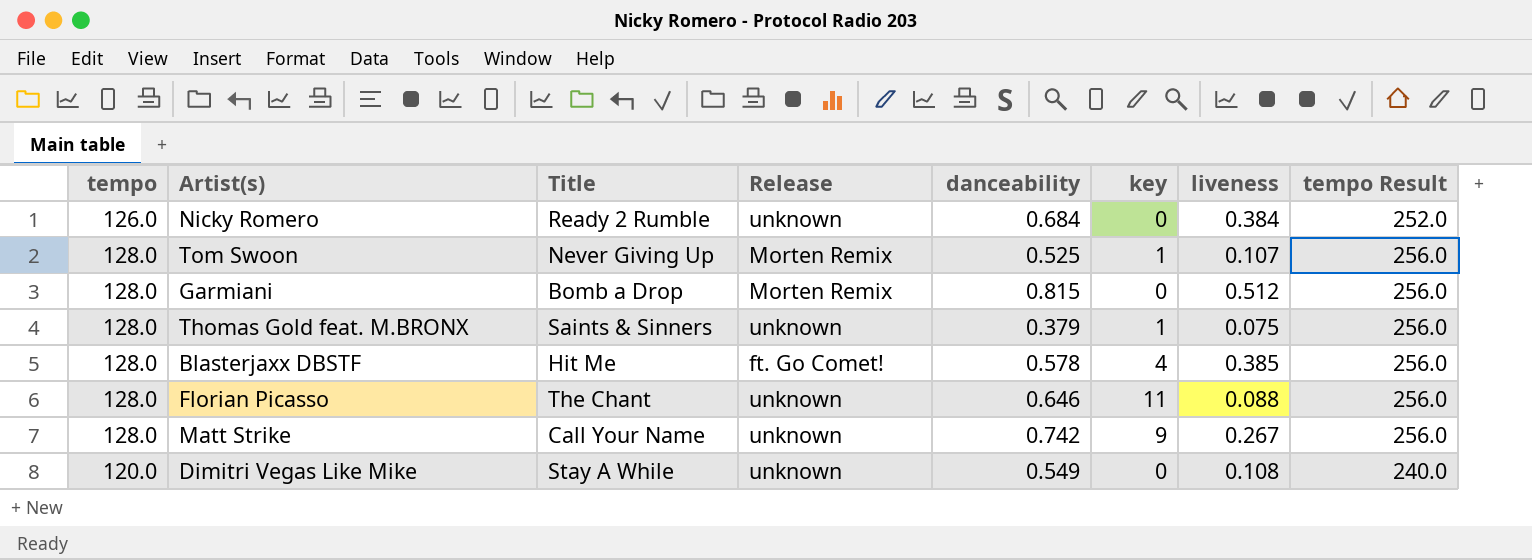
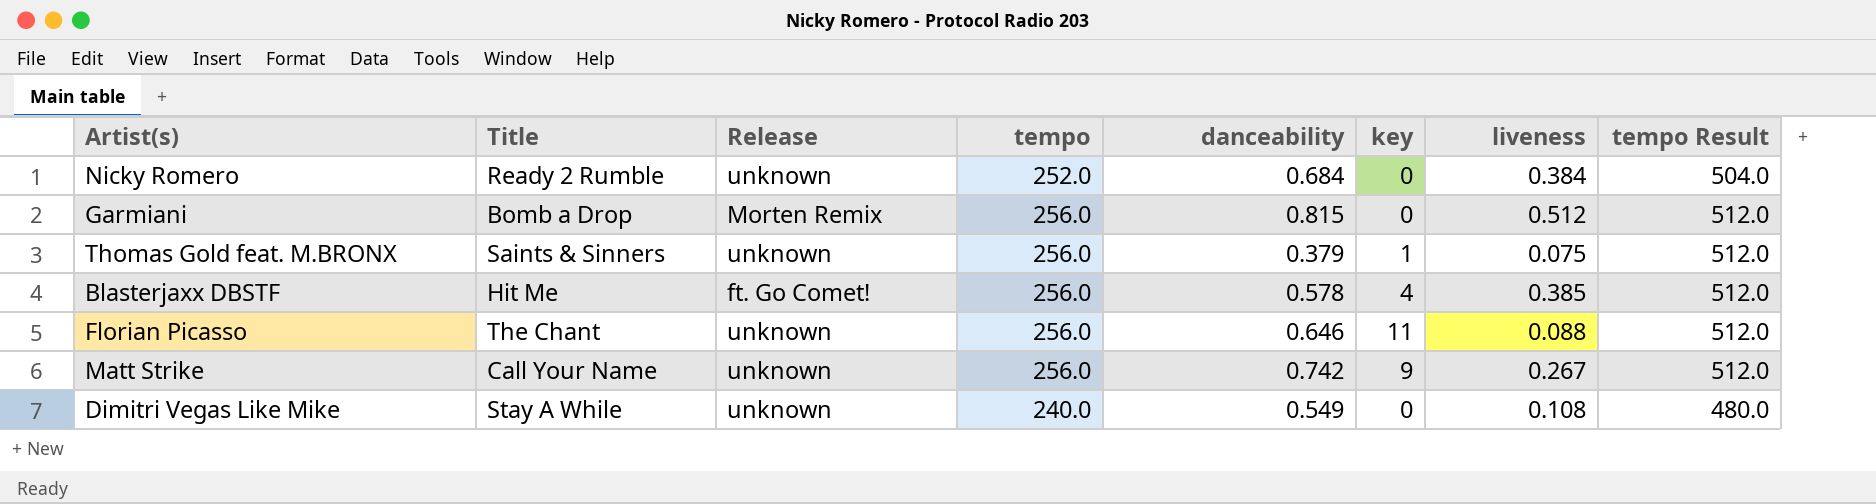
column tempo | position: 1 -> 4
row Tom Swoon: 128.0 | Never Giving Up | Morten Remix | 0.525 | 1 | 0.107 | 256.0 -> none
Nicky Romero | tempo: 126.0 -> 252.0
Nicky Romero | tempo Result: 252.0 -> 504.0
Garmiani | tempo: 128.0 -> 256.0
Garmiani | tempo Result: 256.0 -> 512.0
Thomas Gold feat. M.BRONX | tempo: 128.0 -> 256.0
Thomas Gold feat. M.BRONX | tempo Result: 256.0 -> 512.0
Blasterjaxx DBSTF | tempo: 128.0 -> 256.0
Blasterjaxx DBSTF | tempo Result: 256.0 -> 512.0
Florian Picasso | tempo: 128.0 -> 256.0
Florian Picasso | tempo Result: 256.0 -> 512.0
Matt Strike | tempo: 128.0 -> 256.0
Matt Strike | tempo Result: 256.0 -> 512.0
Dimitri Vegas Like Mike | tempo: 120.0 -> 240.0
Dimitri Vegas Like Mike | tempo Result: 240.0 -> 480.0

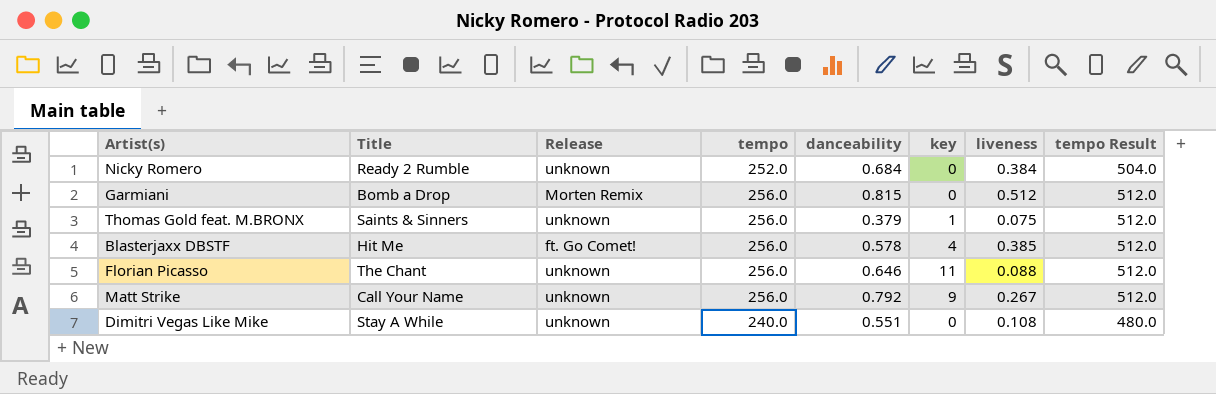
Matt Strike | danceability: 0.742 -> 0.792
Dimitri Vegas Like Mike | danceability: 0.549 -> 0.551

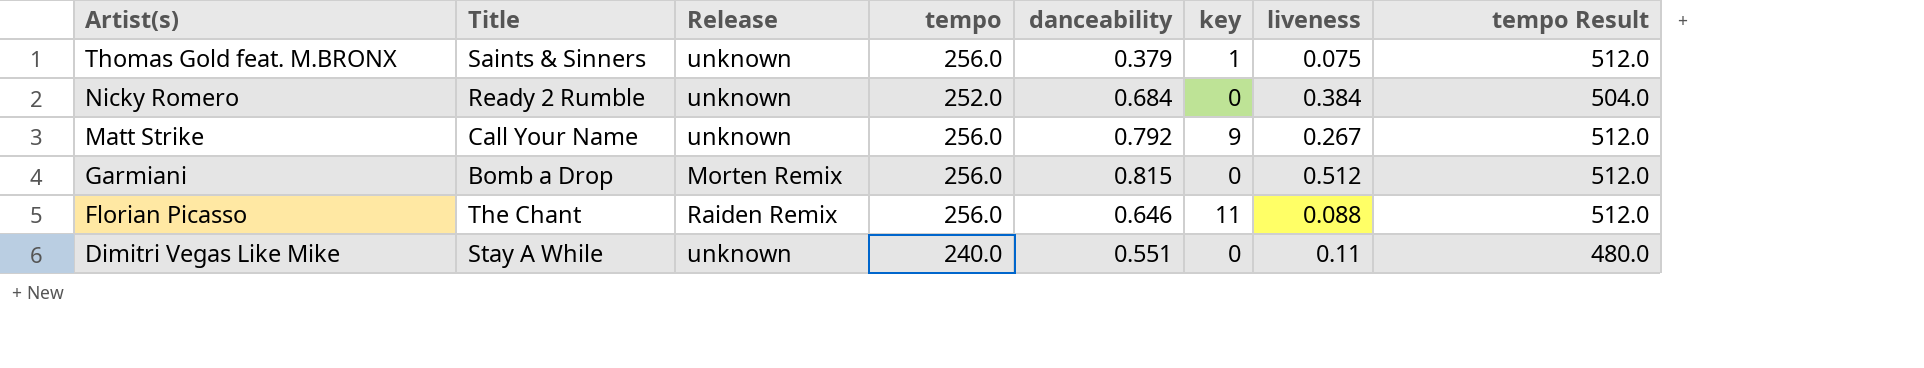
row order: none -> Artist(s) descending
row Blasterjaxx DBSTF: Hit Me | ft. Go Comet! | 256.0 | 0.578 | 4 | 0.385 | 512.0 -> none
Florian Picasso | Release: unknown -> Raiden Remix
Dimitri Vegas Like Mike | liveness: 0.108 -> 0.11

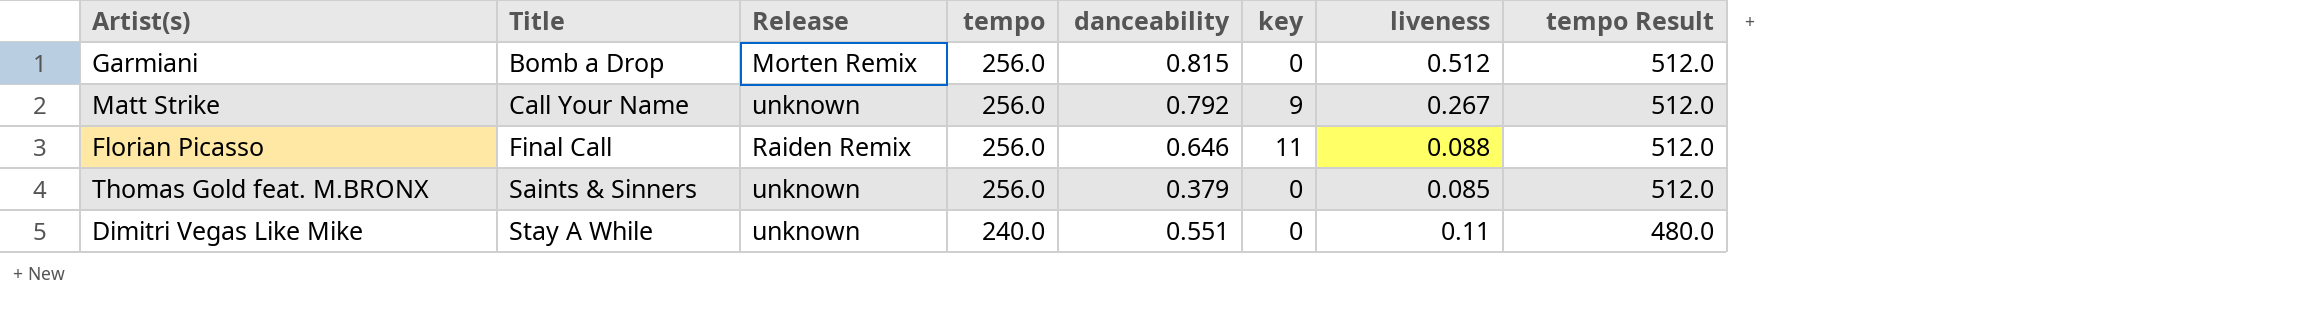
row order: Artist(s) descending -> Title ascending
row Nicky Romero: Ready 2 Rumble | unknown | 252.0 | 0.684 | 0 | 0.384 | 504.0 -> none
Florian Picasso | Title: The Chant -> Final Call
Thomas Gold feat. M.BRONX | key: 1 -> 0
Thomas Gold feat. M.BRONX | liveness: 0.075 -> 0.085

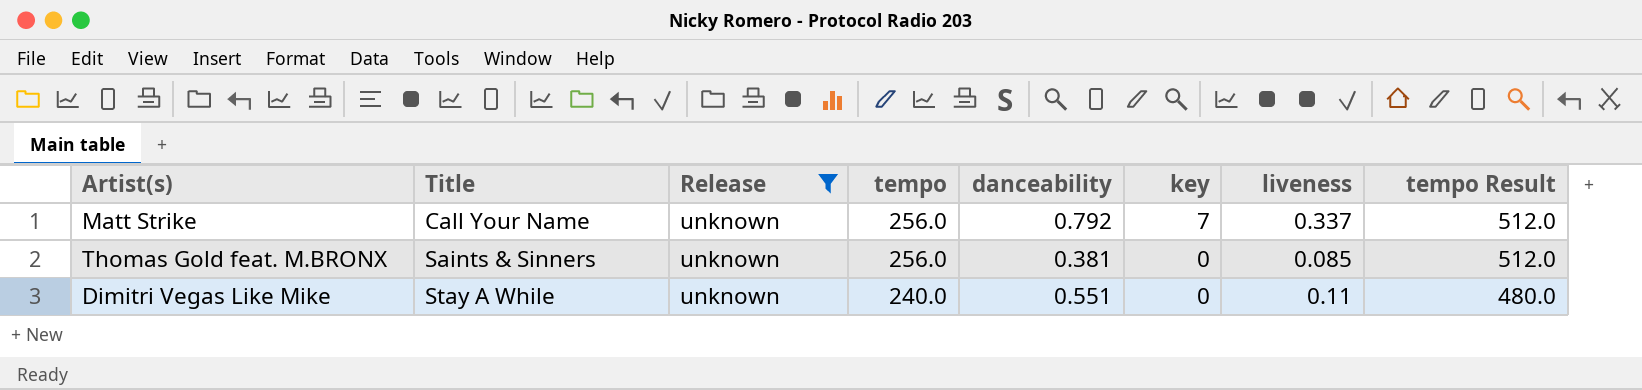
filter: none -> Release = unknown
Matt Strike | key: 9 -> 7
Matt Strike | liveness: 0.267 -> 0.337
Thomas Gold feat. M.BRONX | danceability: 0.379 -> 0.381

